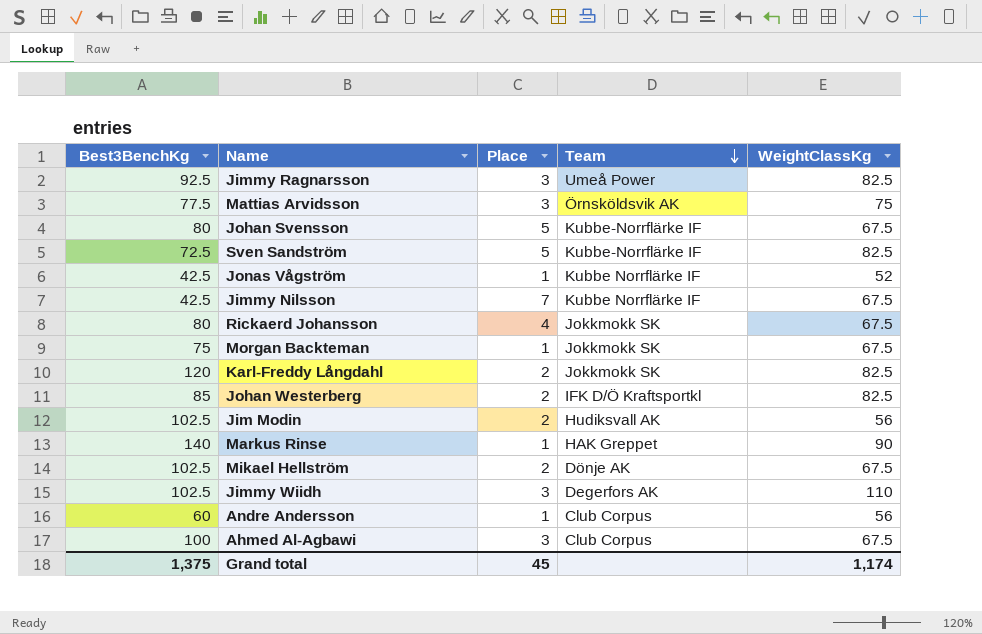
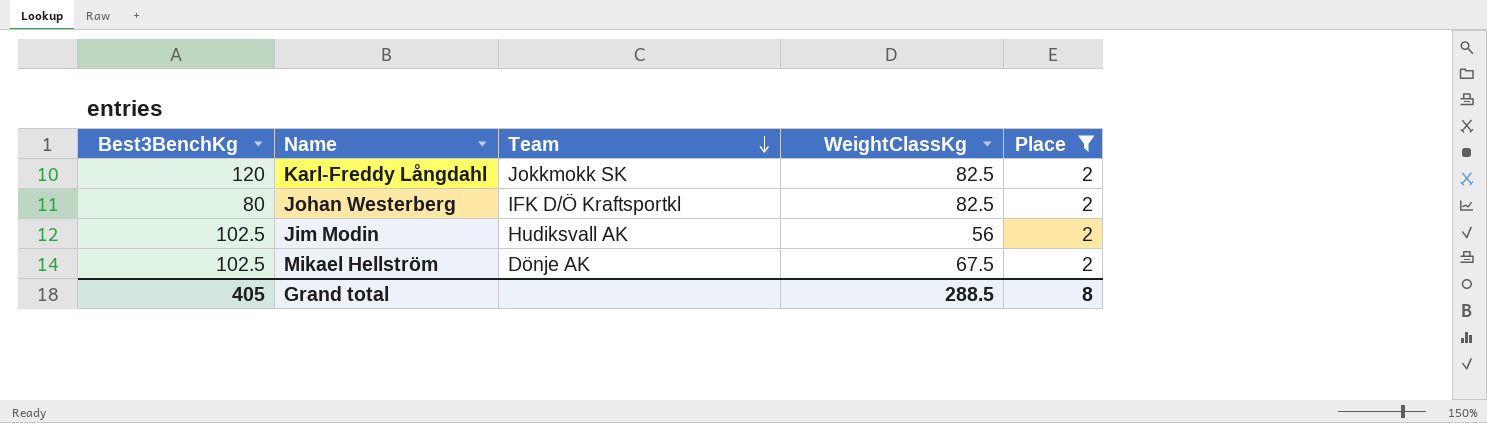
filter: none -> Place = 2
column Place | position: 3 -> 5
Johan Westerberg | Best3BenchKg: 85 -> 80
Grand total | Best3BenchKg: 1,375 -> 405
Grand total | WeightClassKg: 1,174 -> 288.5
Grand total | Place: 45 -> 8

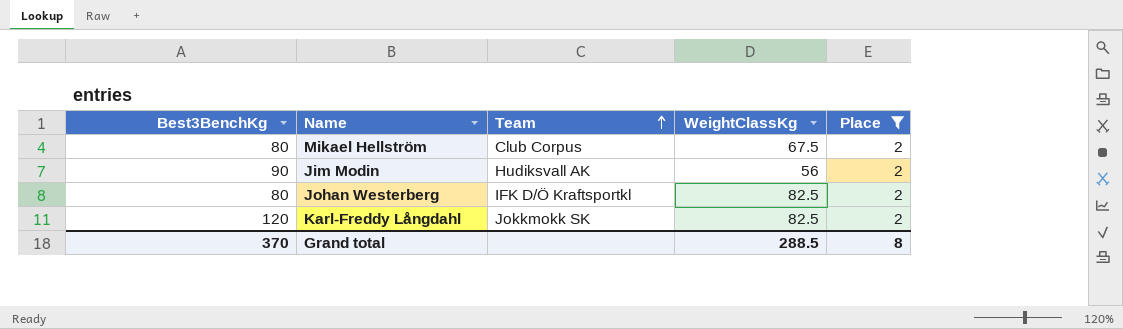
row order: Team descending -> Team ascending
Mikael Hellström | Best3BenchKg: 102.5 -> 80
Mikael Hellström | Team: Dönje AK -> Club Corpus
Jim Modin | Best3BenchKg: 102.5 -> 90
Grand total | Best3BenchKg: 405 -> 370

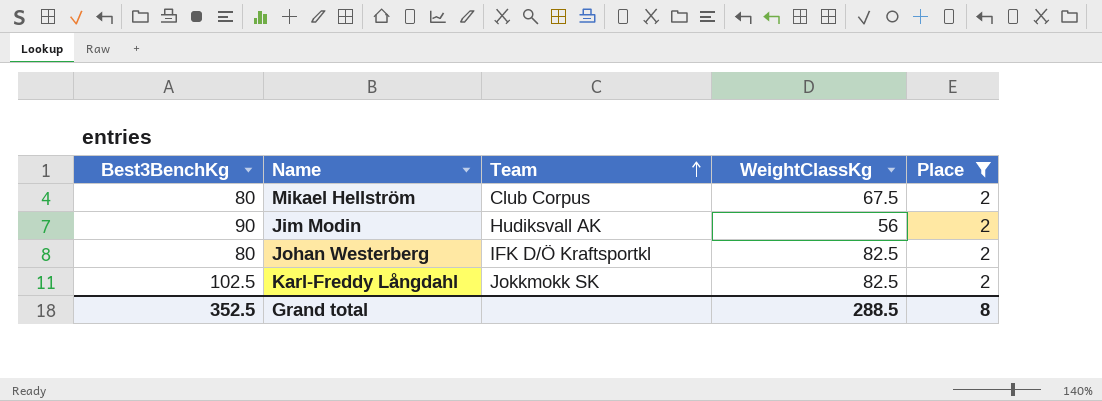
Karl-Freddy Långdahl | Best3BenchKg: 120 -> 102.5
Grand total | Best3BenchKg: 370 -> 352.5

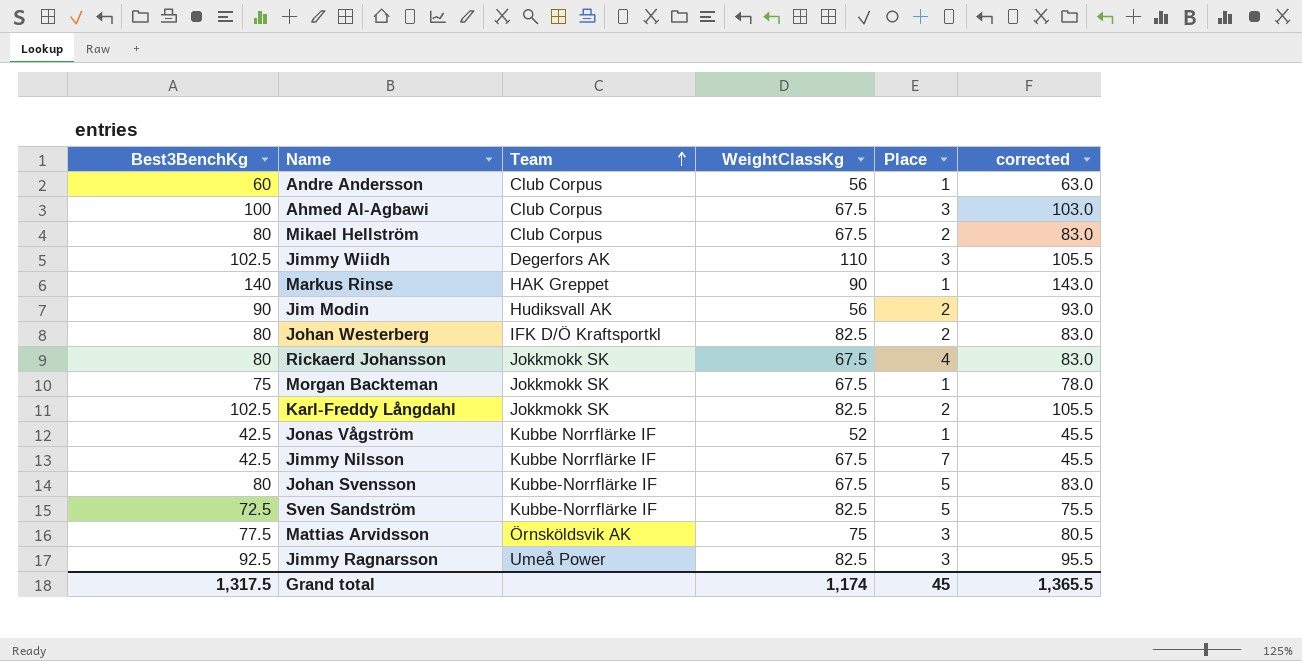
filter: Place = 2 -> none
column corrected | formula: none -> [Best3BenchKg] + 3
Grand total | Best3BenchKg: 352.5 -> 1,317.5
Grand total | WeightClassKg: 288.5 -> 1,174
Grand total | Place: 8 -> 45

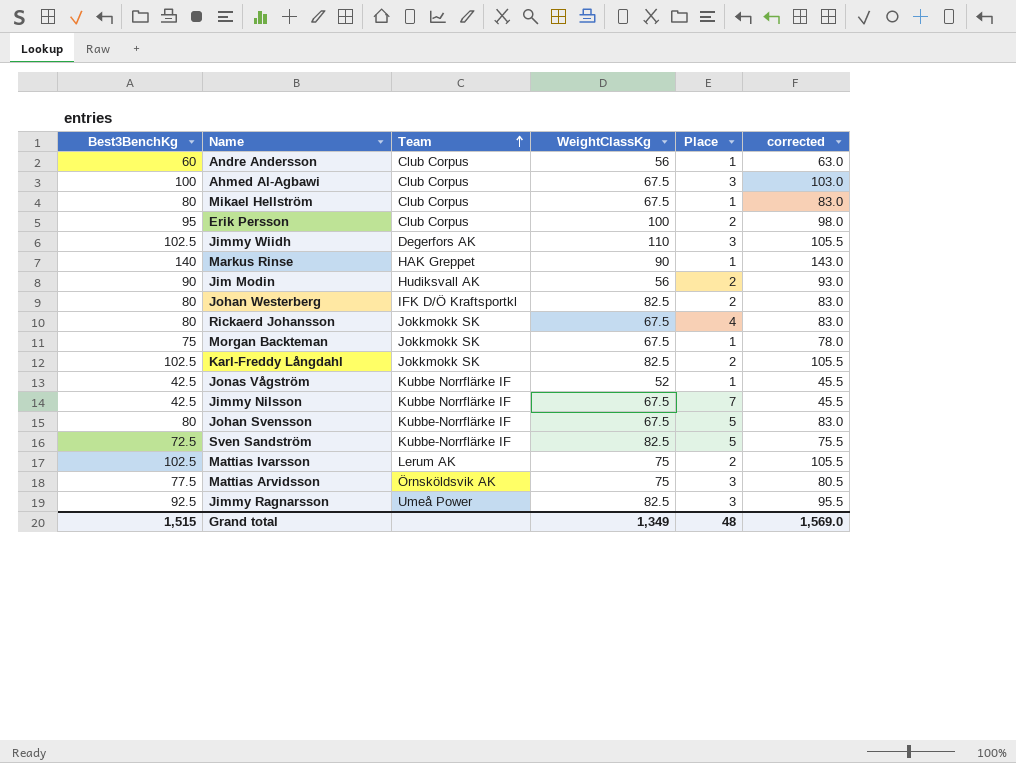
Mikael Hellström | Place: 2 -> 1
row Erik Persson: none -> 95 | Club Corpus | 100 | 2 | 98.0
row Mattias Ivarsson: none -> 102.5 | Lerum AK | 75 | 2 | 105.5
Grand total | Best3BenchKg: 1,317.5 -> 1,515
Grand total | WeightClassKg: 1,174 -> 1,349
Grand total | Place: 45 -> 48
Grand total | corrected: 1,365.5 -> 1,569.0

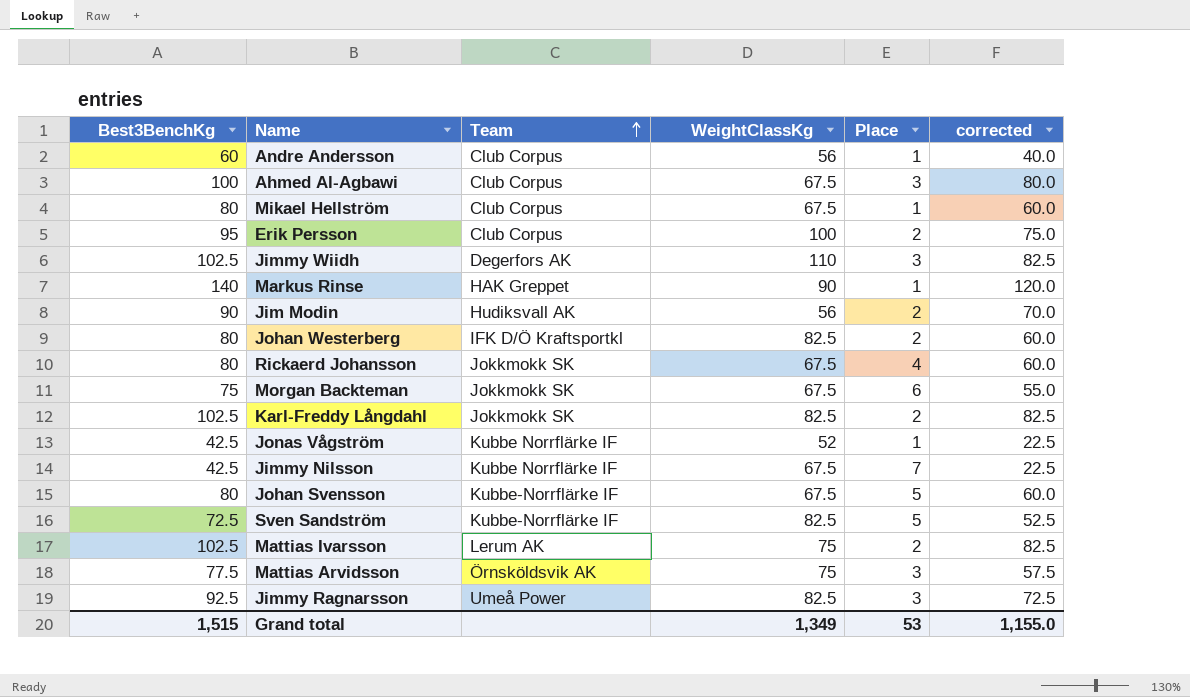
column corrected | formula: [Best3BenchKg] + 3 -> [Best3BenchKg] - 20
Morgan Backteman | Place: 1 -> 6
Grand total | Place: 48 -> 53
Grand total | corrected: 1,569.0 -> 1,155.0

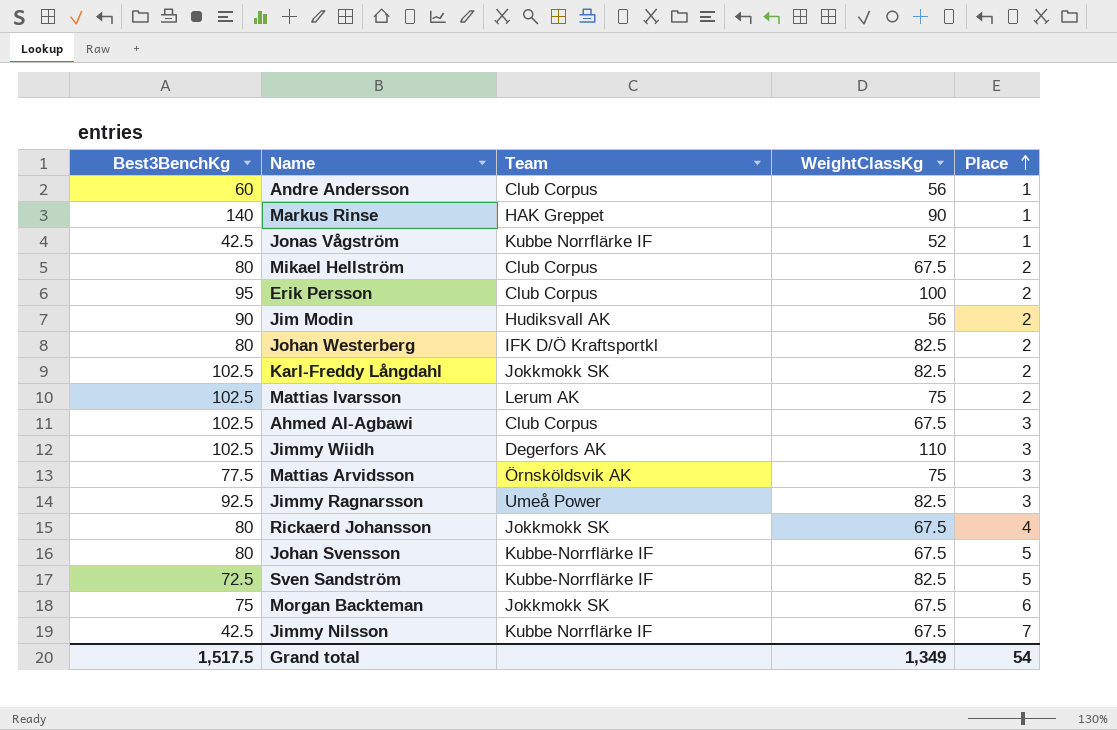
row order: Team ascending -> Place ascending
column corrected | formula: [Best3BenchKg] - 20 -> none
Mikael Hellström | Place: 1 -> 2
Ahmed Al-Agbawi | Best3BenchKg: 100 -> 102.5
Grand total | Best3BenchKg: 1,515 -> 1,517.5
Grand total | Place: 53 -> 54

